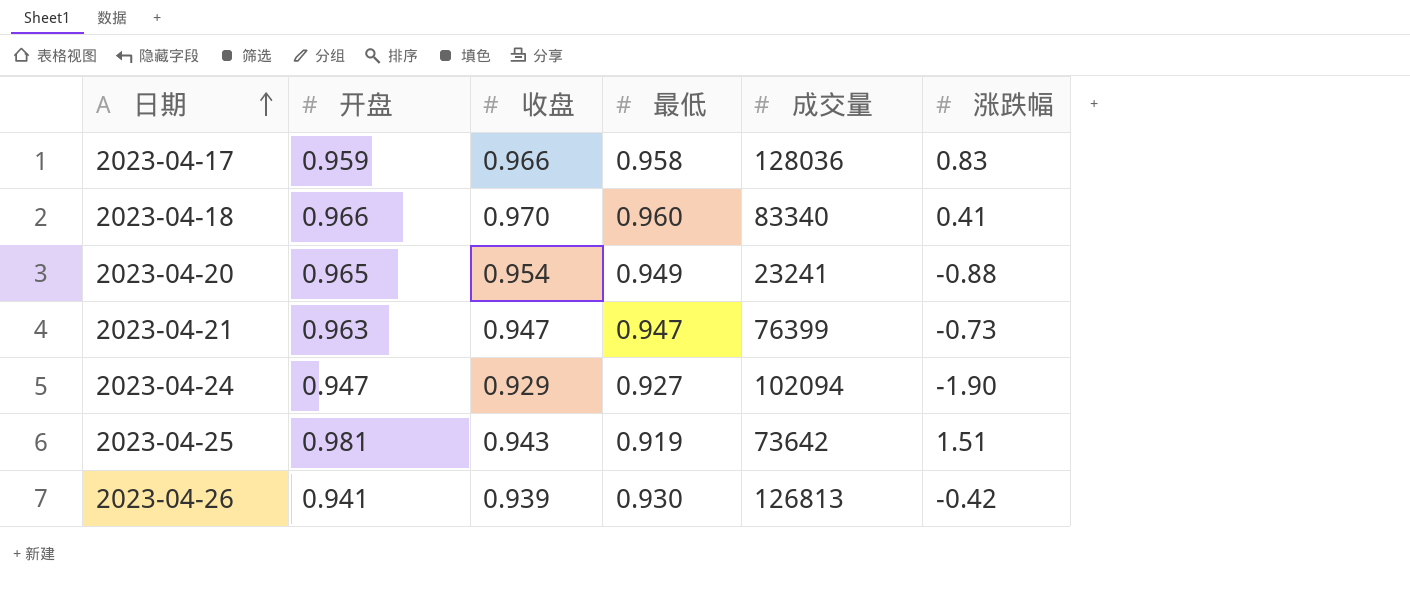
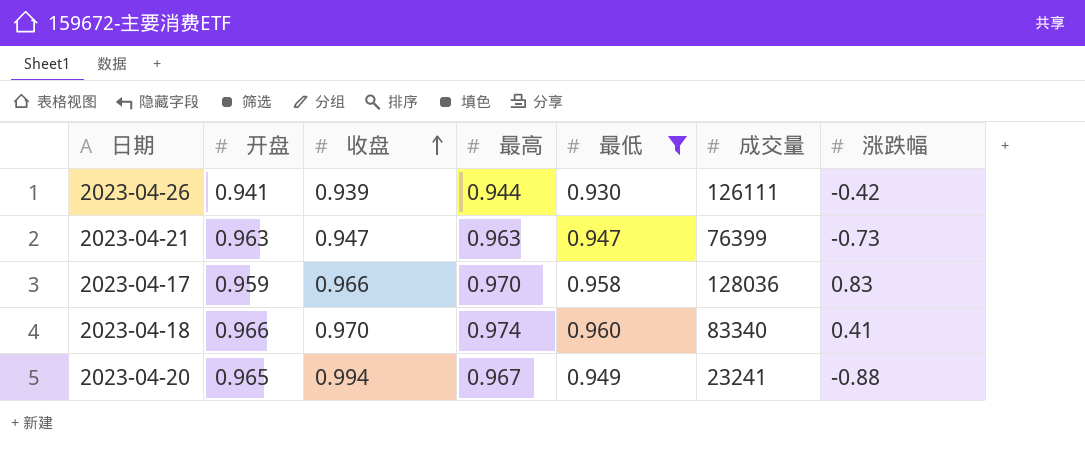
filter: none -> 最低 >= 0.930
row order: 日期 ascending -> 收盘 ascending
column 最高 | position: none -> 4
2023-04-26 | 成交量: 126813 -> 126111
2023-04-20 | 收盘: 0.954 -> 0.994

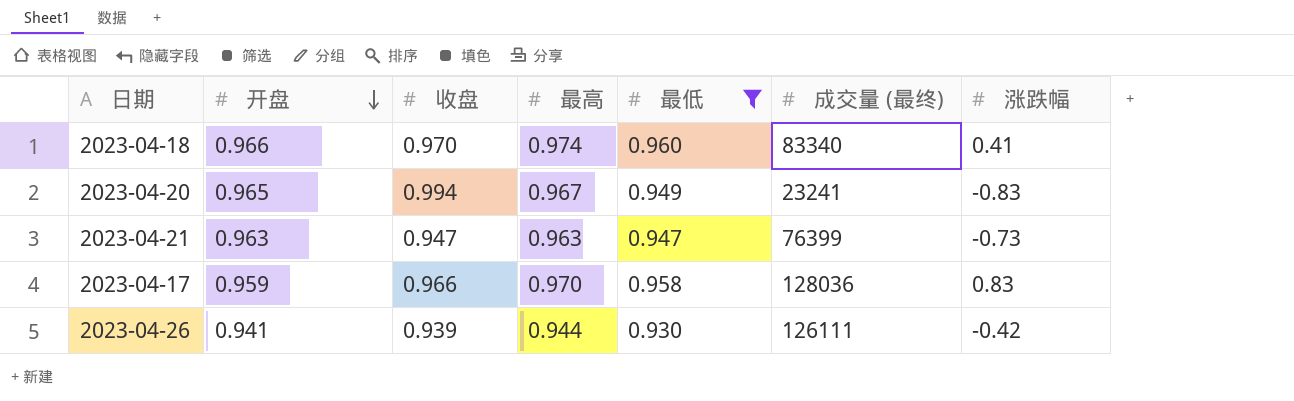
row order: 收盘 ascending -> 开盘 descending
column name: 成交量 -> 成交量 (最终)
2023-04-20 | 涨跌幅: -0.88 -> -0.83

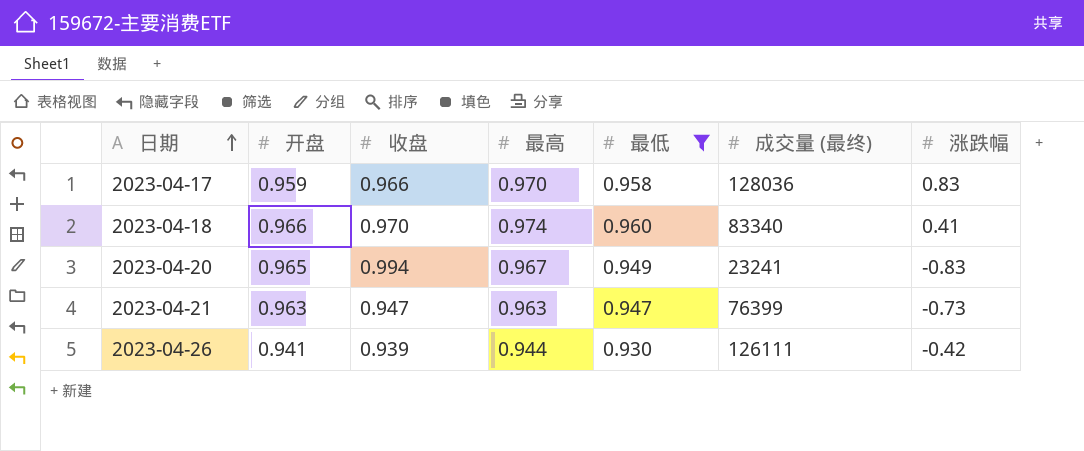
row order: 开盘 descending -> 日期 ascending

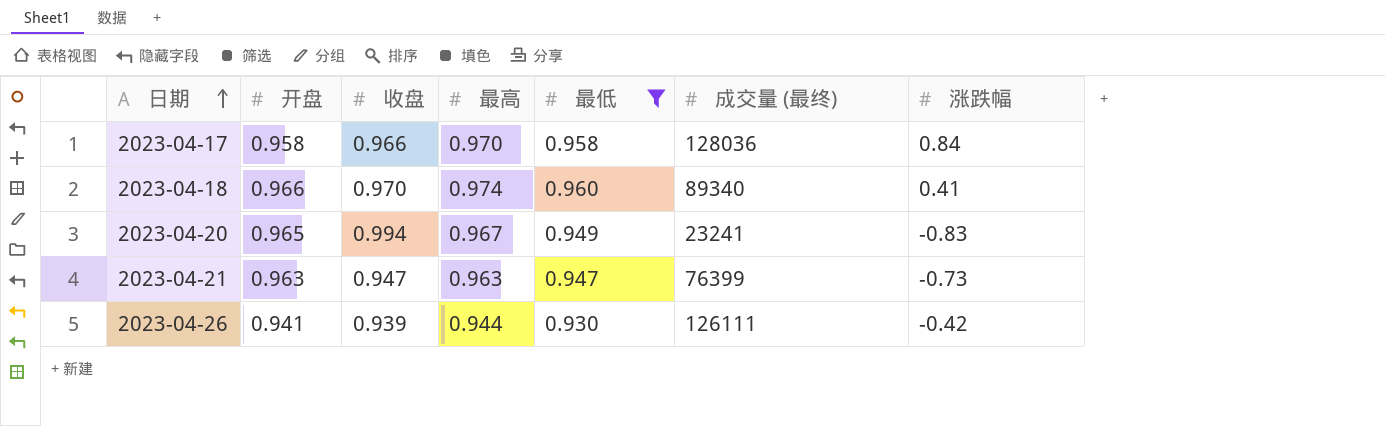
2023-04-17 | 开盘: 0.959 -> 0.958
2023-04-17 | 涨跌幅: 0.83 -> 0.84
2023-04-18 | 成交量 (最终): 83340 -> 89340

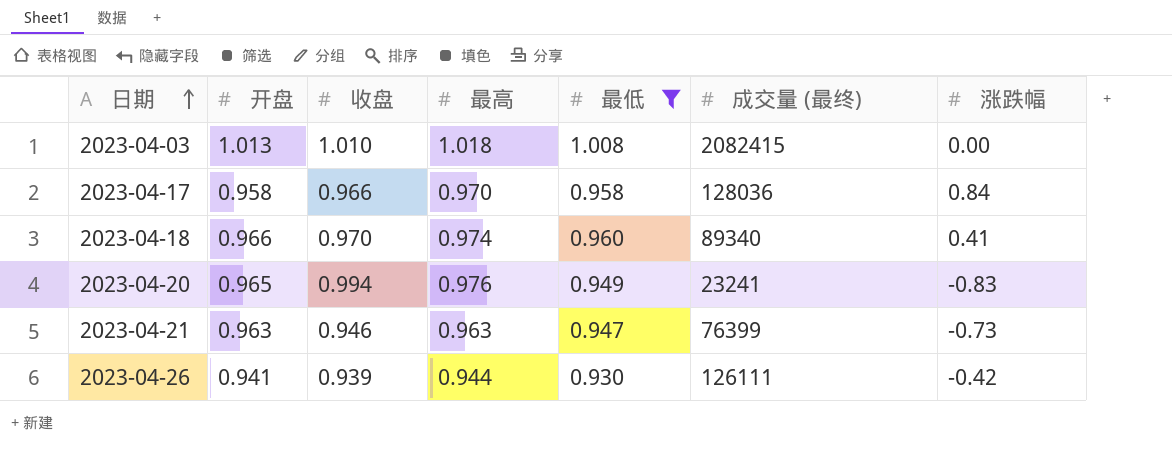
row 2023-04-03: none -> 1.013 | 1.010 | 1.018 | 1.008 | 2082415 | 0.00
2023-04-20 | 最高: 0.967 -> 0.976
2023-04-21 | 收盘: 0.947 -> 0.946

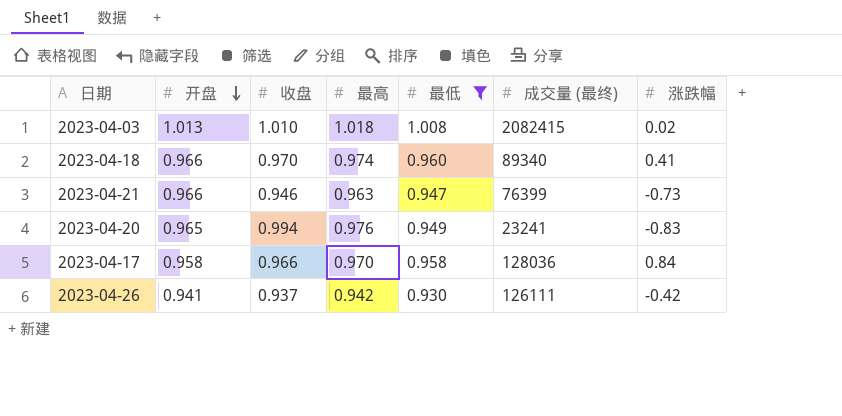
row order: 日期 ascending -> 开盘 descending
2023-04-03 | 涨跌幅: 0.00 -> 0.02
2023-04-21 | 开盘: 0.963 -> 0.966
2023-04-26 | 收盘: 0.939 -> 0.937
2023-04-26 | 最高: 0.944 -> 0.942

